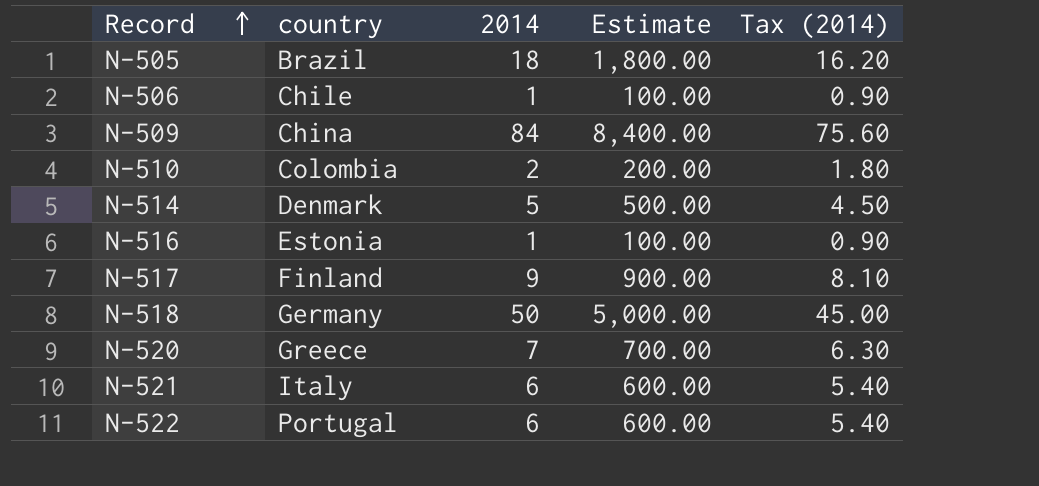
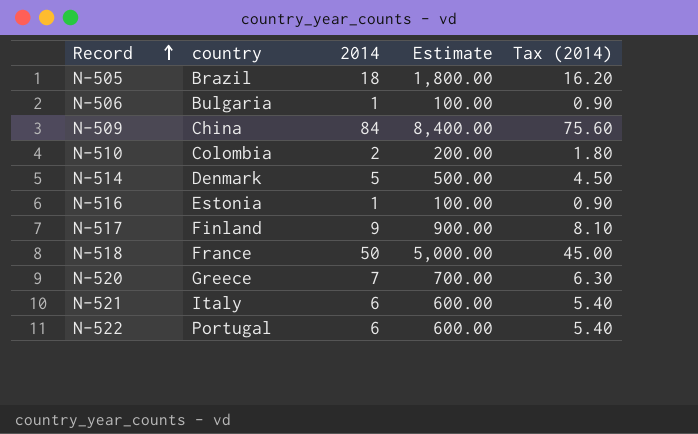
N-506 | country: Chile -> Bulgaria
N-518 | country: Germany -> France

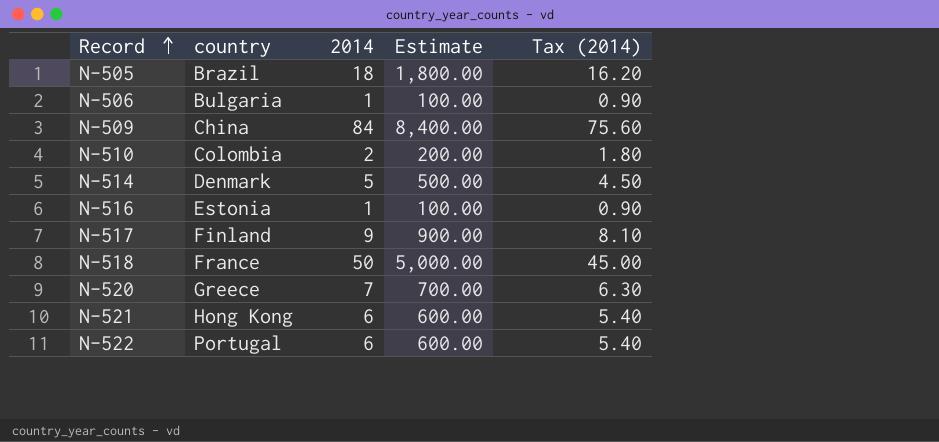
N-521 | country: Italy -> Hong Kong

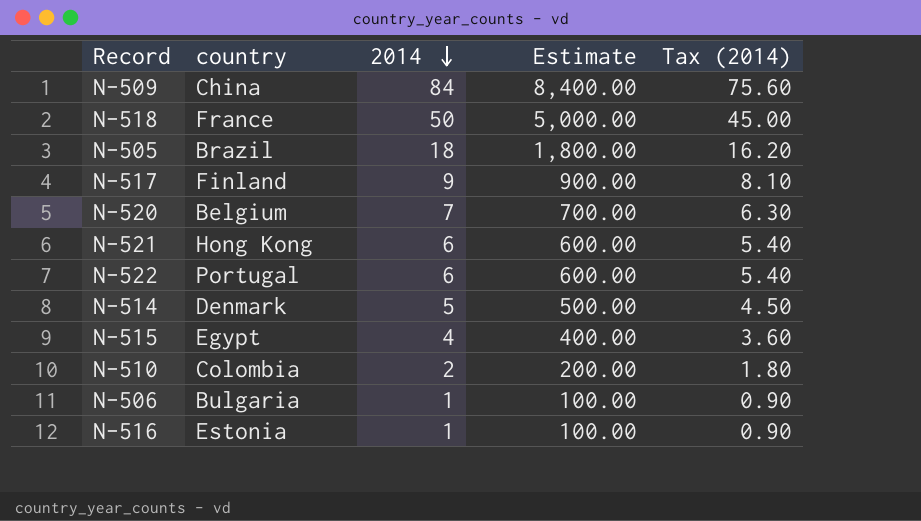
row order: Record ascending -> 2014 descending
N-520 | country: Greece -> Belgium
row N-515: none -> Egypt | 4 | 400.00 | 3.60

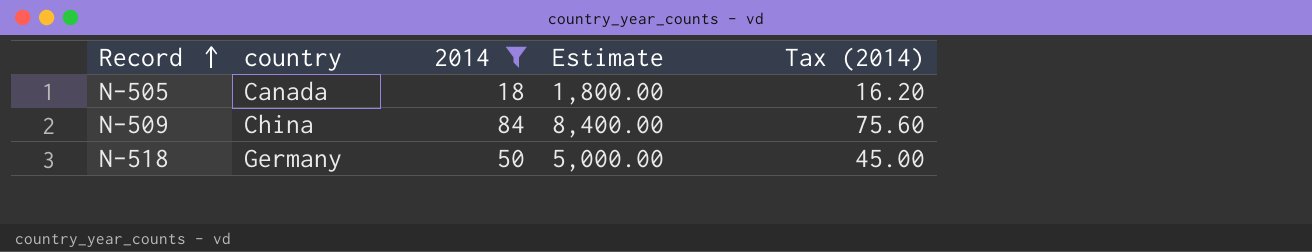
filter: none -> 2014 >= 18
row order: 2014 descending -> Record ascending
N-505 | country: Brazil -> Canada
N-518 | country: France -> Germany

